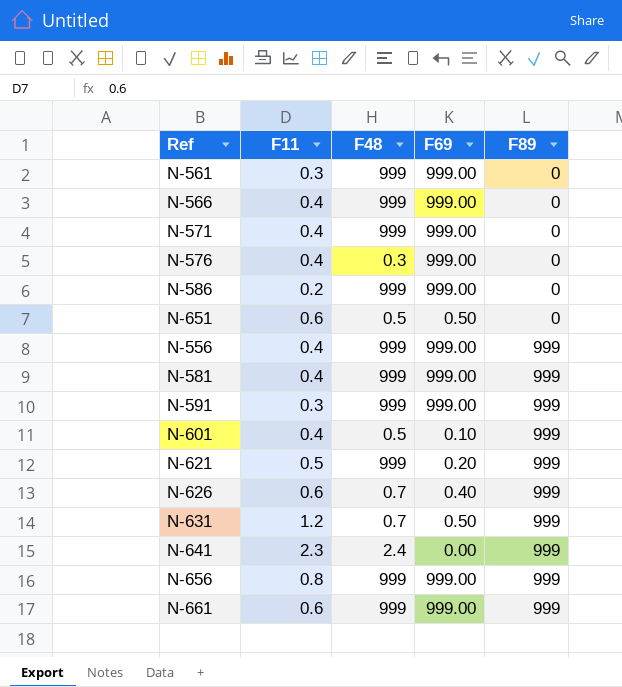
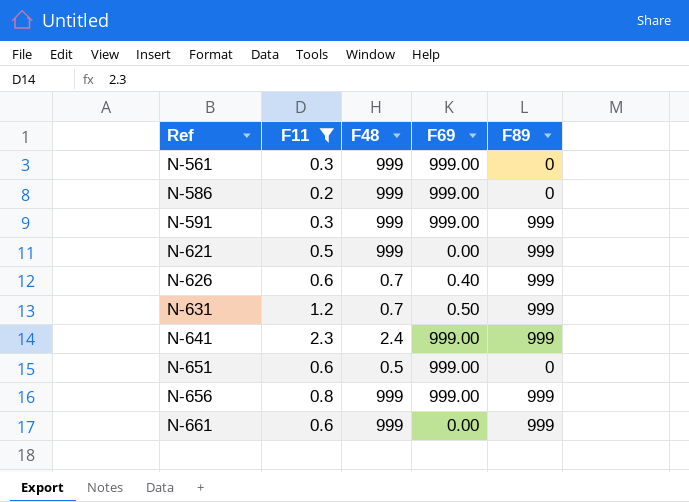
filter: none -> F11 != 0.4
row order: F89 ascending -> Ref ascending
N-621 | F69: 0.20 -> 0.00
N-641 | F69: 0.00 -> 999.00
N-651 | F69: 0.50 -> 999.00
N-661 | F69: 999.00 -> 0.00

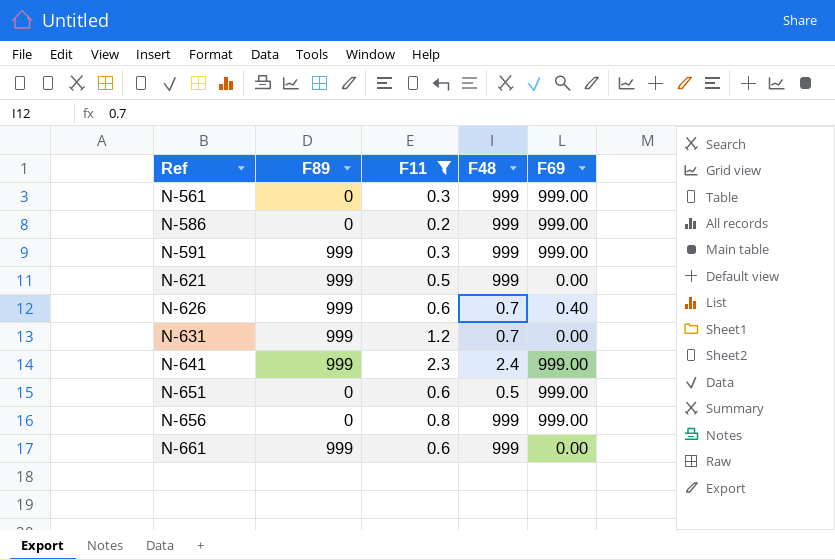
column F89 | position: 5 -> 2
N-631 | F69: 0.50 -> 0.00
N-656 | F89: 999 -> 0

